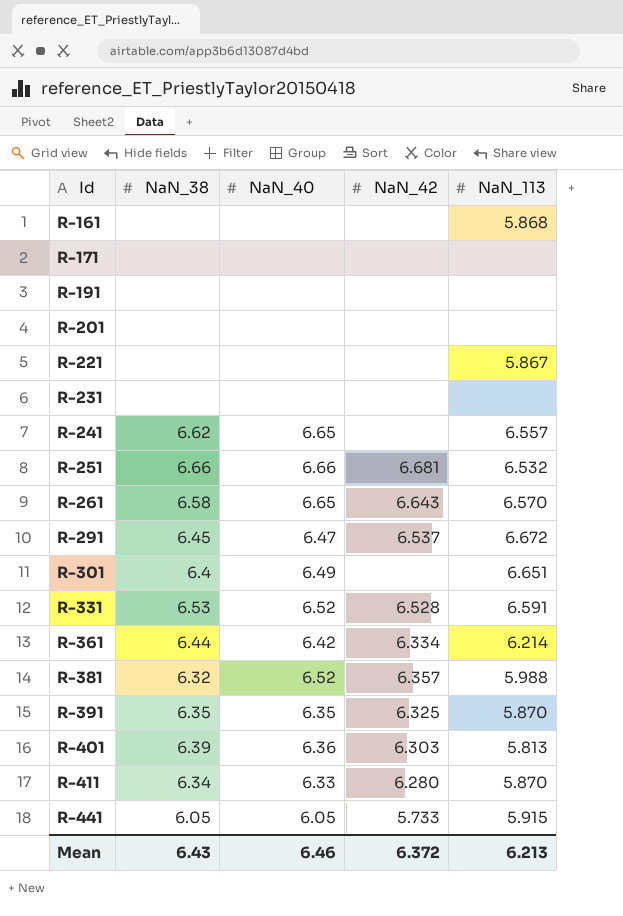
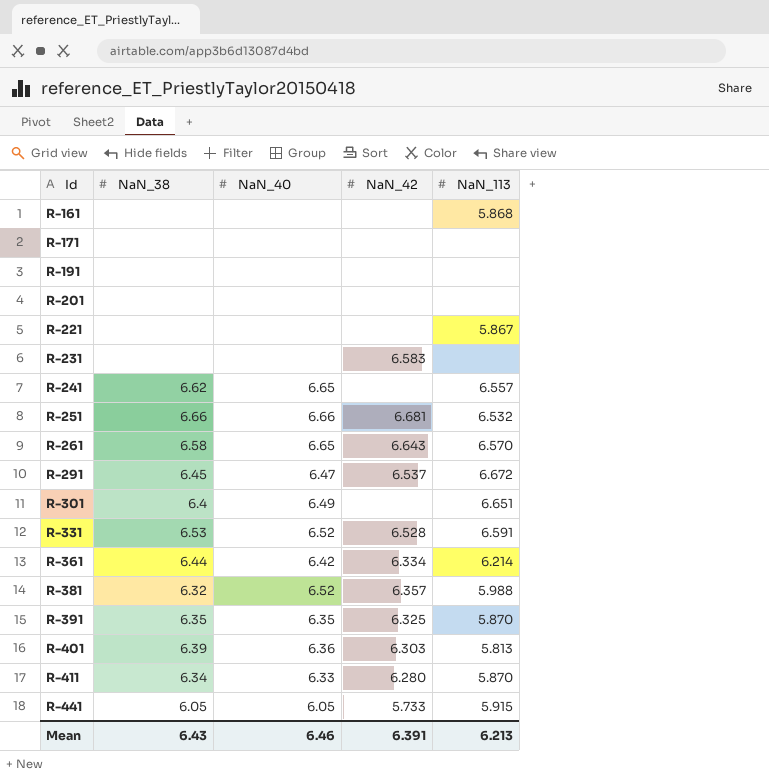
R-231 | NaN_42: none -> 6.583
Mean | NaN_42: 6.372 -> 6.391

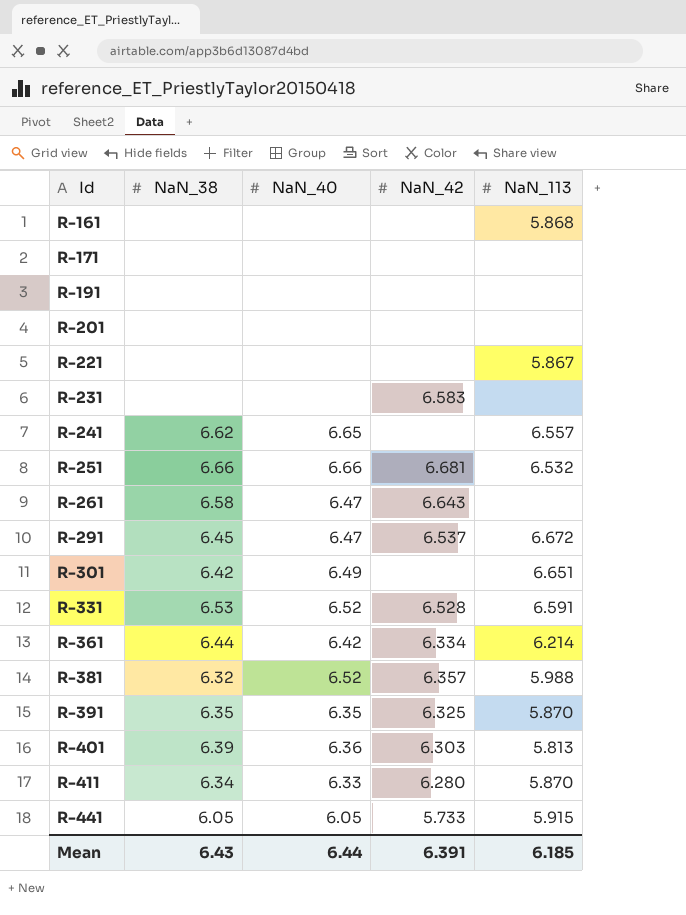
R-261 | NaN_40: 6.65 -> 6.47
R-261 | NaN_113: 6.570 -> none
R-301 | NaN_38: 6.4 -> 6.42
Mean | NaN_40: 6.46 -> 6.44
Mean | NaN_113: 6.213 -> 6.185

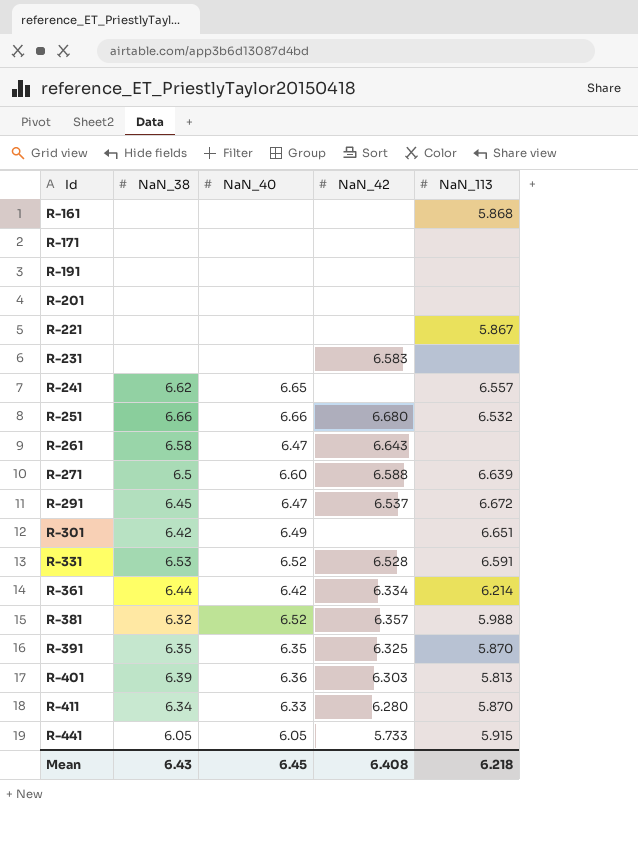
R-251 | NaN_42: 6.681 -> 6.680
row R-271: none -> 6.5 | 6.60 | 6.588 | 6.639
Mean | NaN_40: 6.44 -> 6.45
Mean | NaN_42: 6.391 -> 6.408
Mean | NaN_113: 6.185 -> 6.218

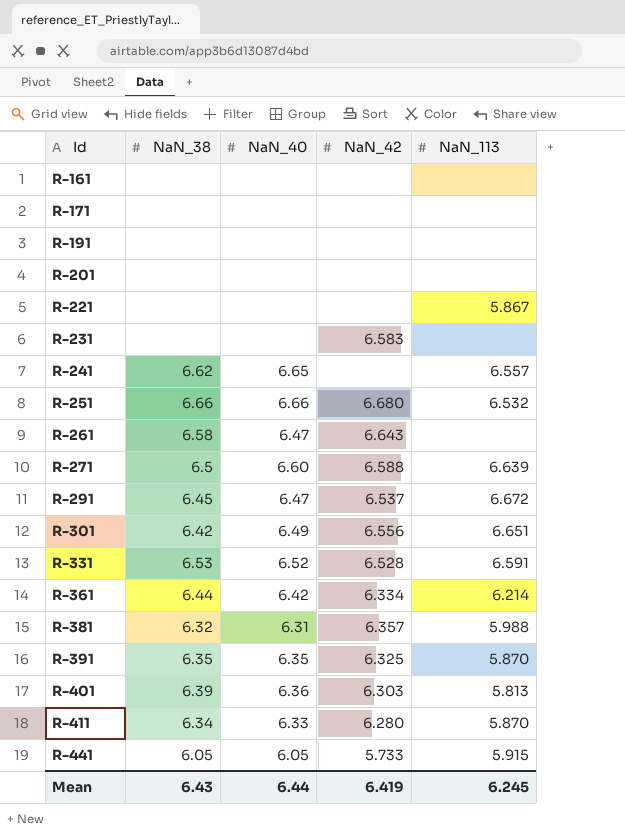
R-161 | NaN_113: 5.868 -> none
R-301 | NaN_42: none -> 6.556
R-381 | NaN_40: 6.52 -> 6.31
Mean | NaN_40: 6.45 -> 6.44
Mean | NaN_42: 6.408 -> 6.419
Mean | NaN_113: 6.218 -> 6.245

